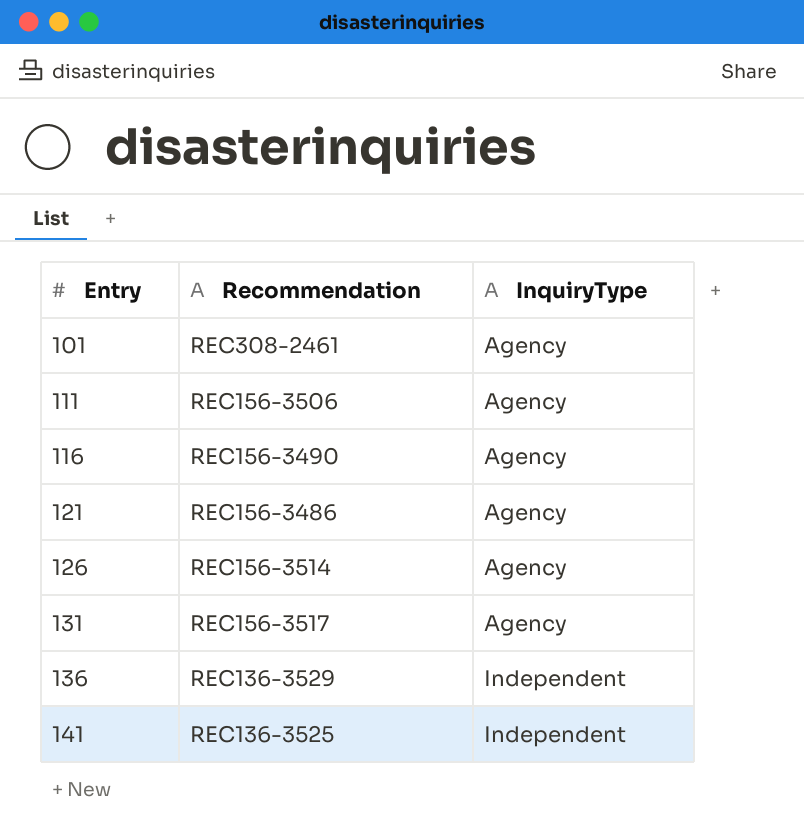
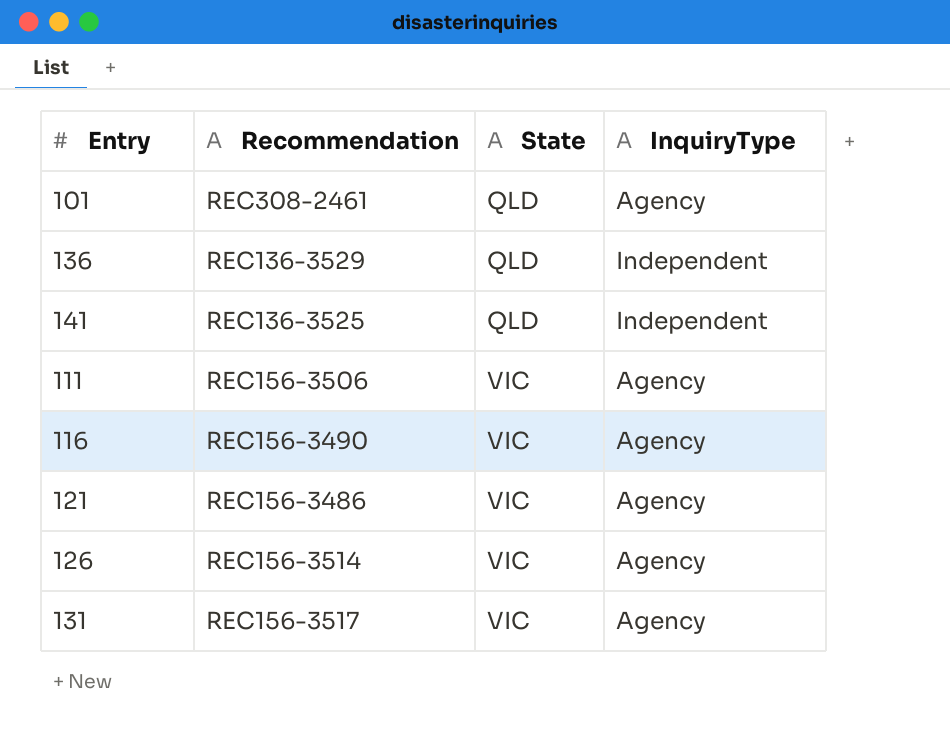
row order: Entry ascending -> State ascending
column State | position: none -> 3

